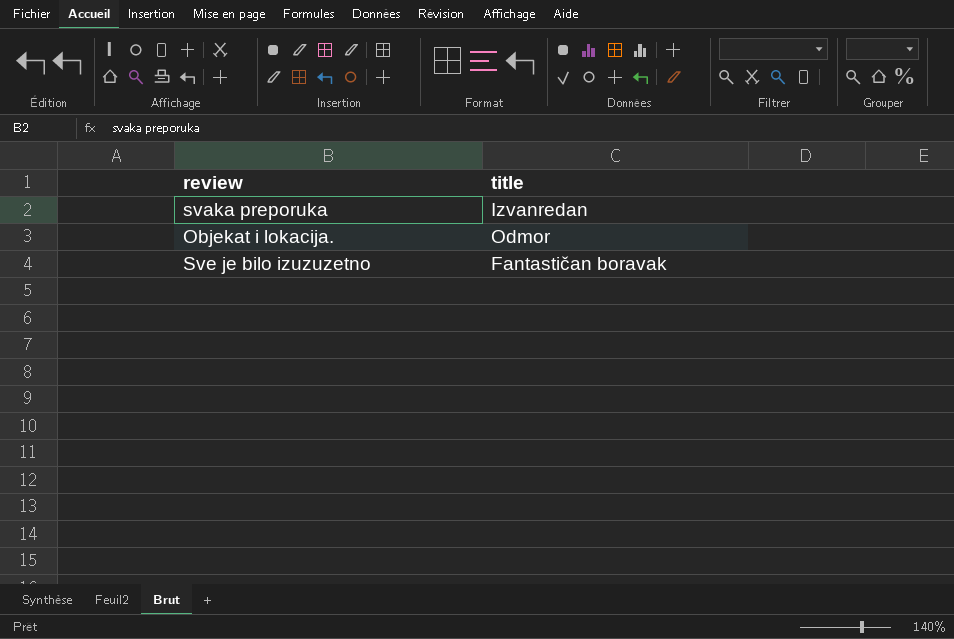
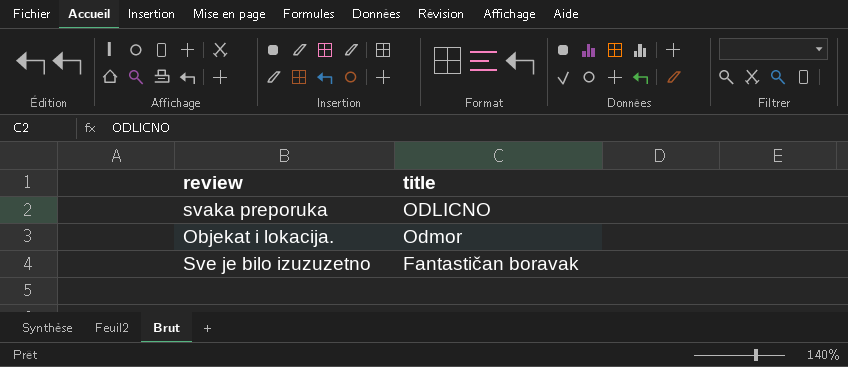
svaka preporuka | title: Izvanredan -> ODLICNO

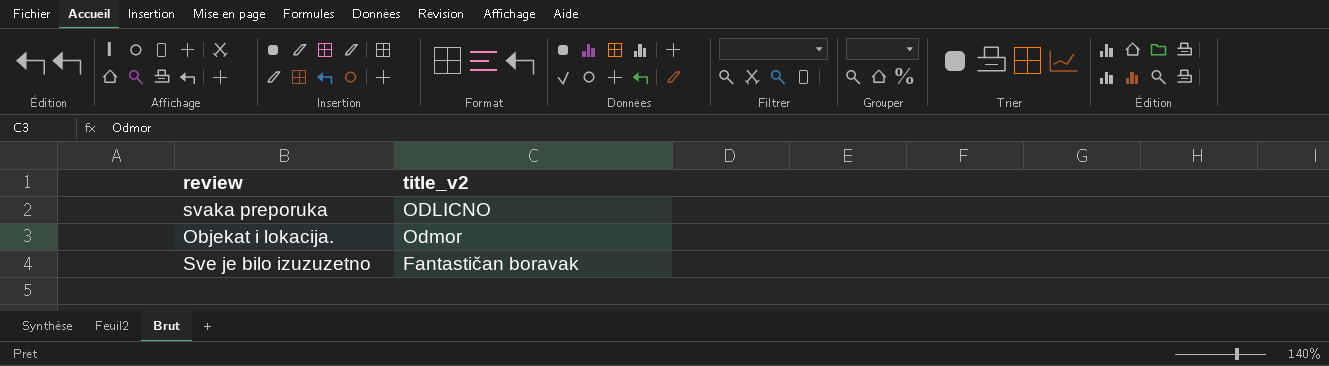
column name: title -> title_v2

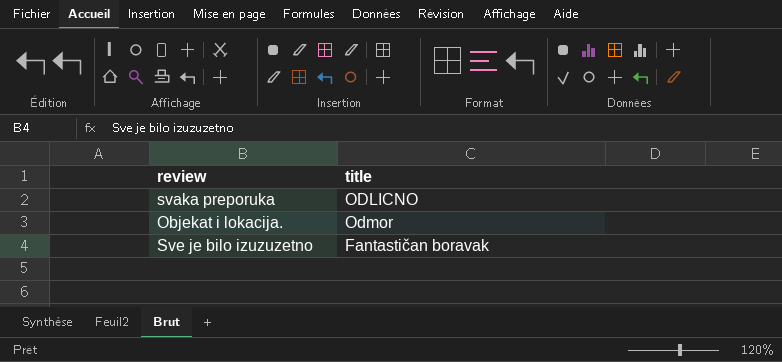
column name: title_v2 -> title

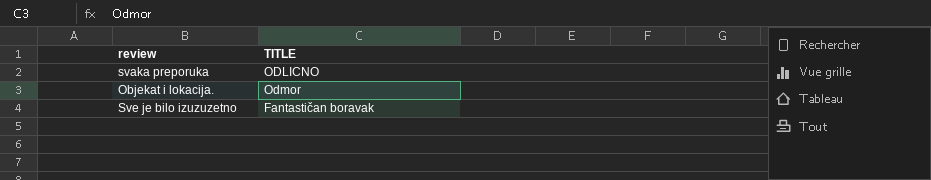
column name: title -> TITLE

